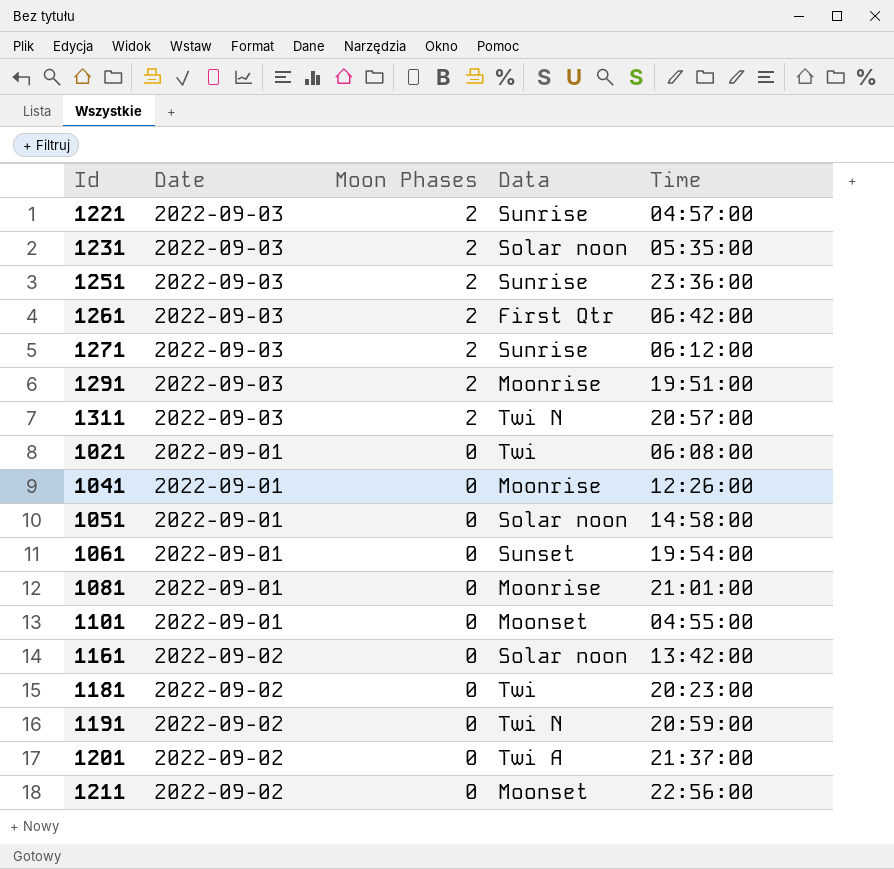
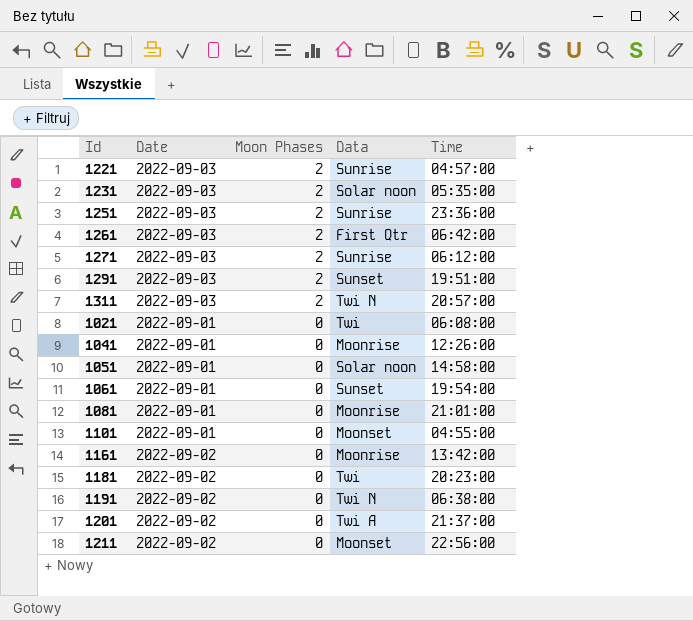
1291 | Data: Moonrise -> Sunset
1161 | Data: Solar noon -> Moonrise
1191 | Time: 20:59:00 -> 06:38:00

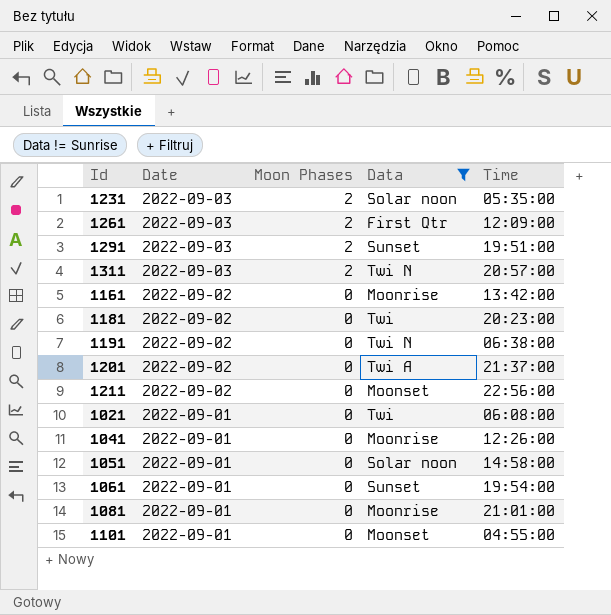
filter: none -> Data != Sunrise
row order: Moon Phases descending -> Date descending
1261 | Time: 06:42:00 -> 12:09:00

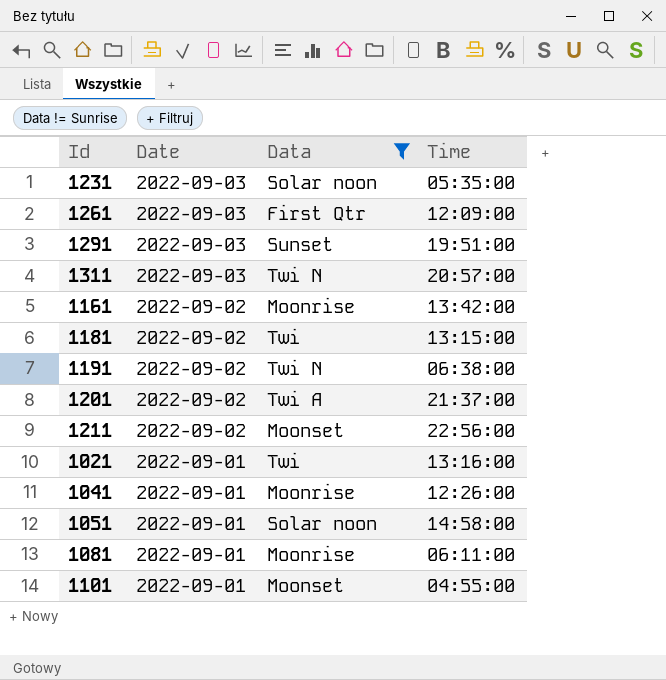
column Moon Phases | position: 3 -> none
row 1061: 2022-09-01 | 0 | Sunset | 19:54:00 -> none
1181 | Time: 20:23:00 -> 13:15:00
1021 | Time: 06:08:00 -> 13:16:00
1081 | Time: 21:01:00 -> 06:11:00

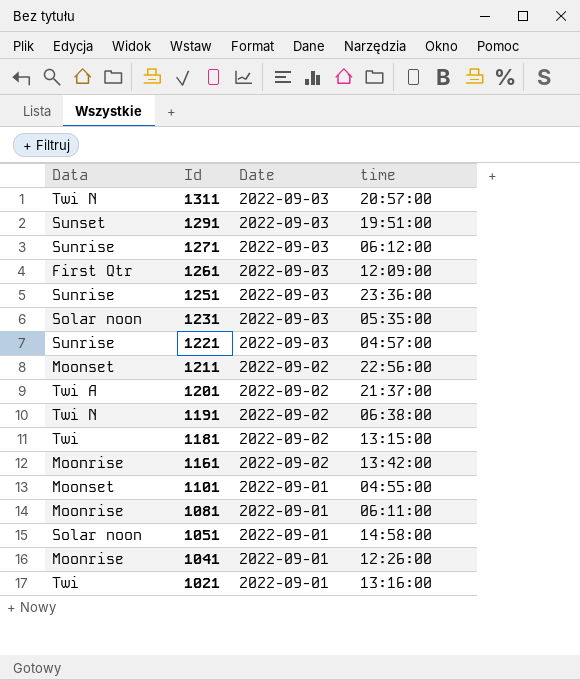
filter: Data != Sunrise -> none
row order: Date descending -> Id descending
column Data | position: 3 -> 1
column name: Time -> time

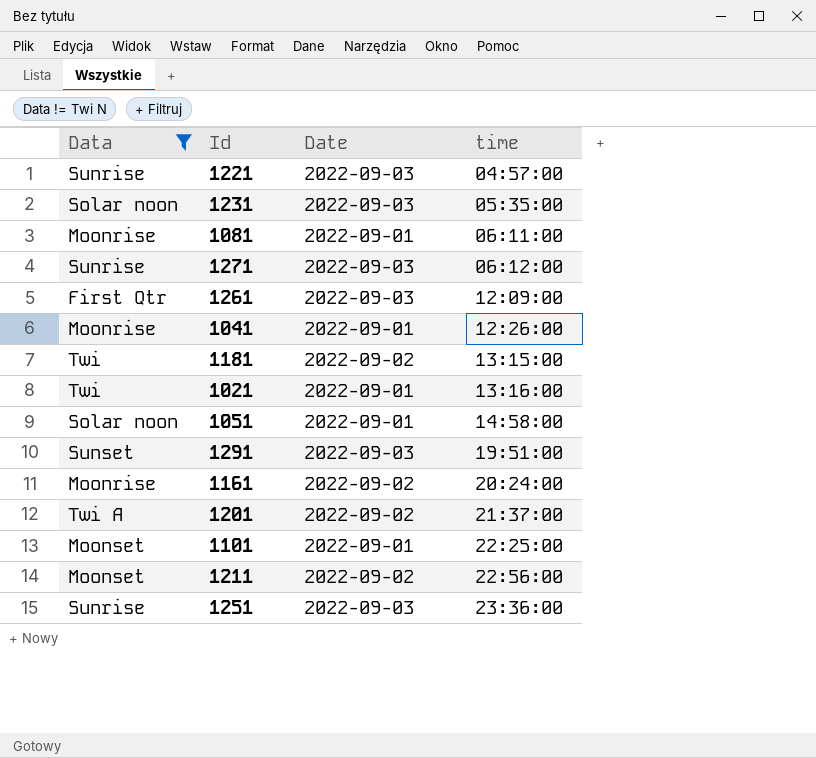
filter: none -> Data != Twi N
row order: Id descending -> time ascending
1161 | time: 13:42:00 -> 20:24:00
1101 | time: 04:55:00 -> 22:25:00

